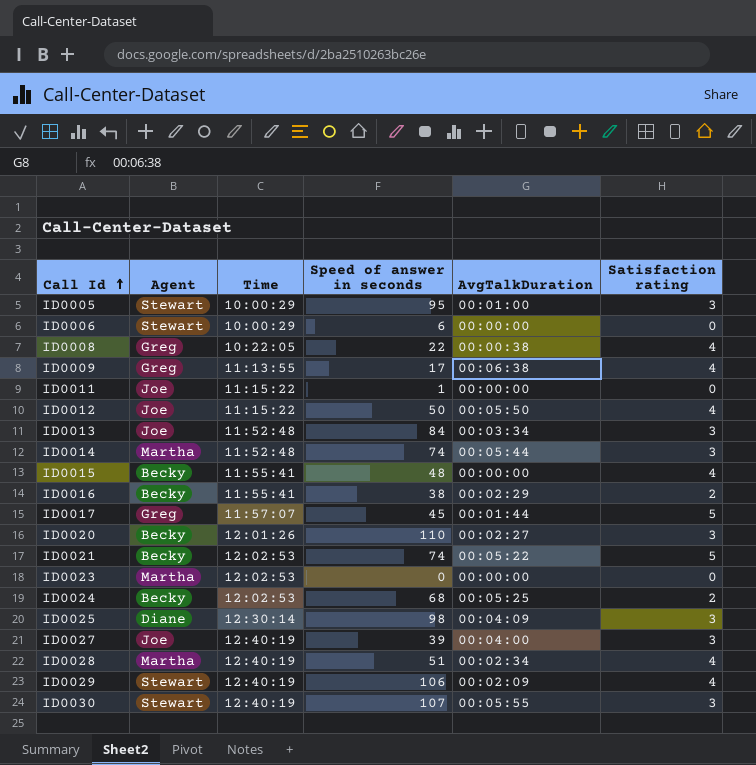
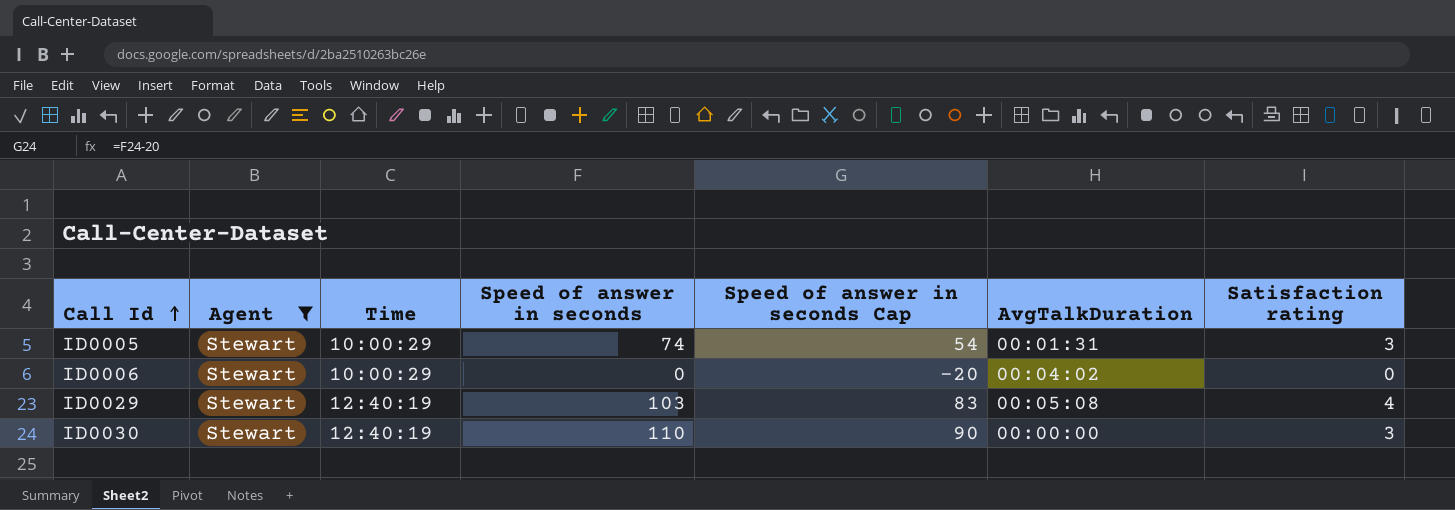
filter: none -> Agent = Stewart
column Speed of answer in seconds Cap | formula: none -> [Speed of answer in seconds] - 20
ID0005 | Speed of answer in seconds: 95 -> 74
ID0005 | AvgTalkDuration: 00:01:00 -> 00:01:31
ID0006 | Speed of answer in seconds: 6 -> 0
ID0006 | AvgTalkDuration: 00:00:00 -> 00:04:02
ID0029 | Speed of answer in seconds: 106 -> 103
ID0029 | AvgTalkDuration: 00:02:09 -> 00:05:08
ID0030 | Speed of answer in seconds: 107 -> 110
ID0030 | AvgTalkDuration: 00:05:55 -> 00:00:00

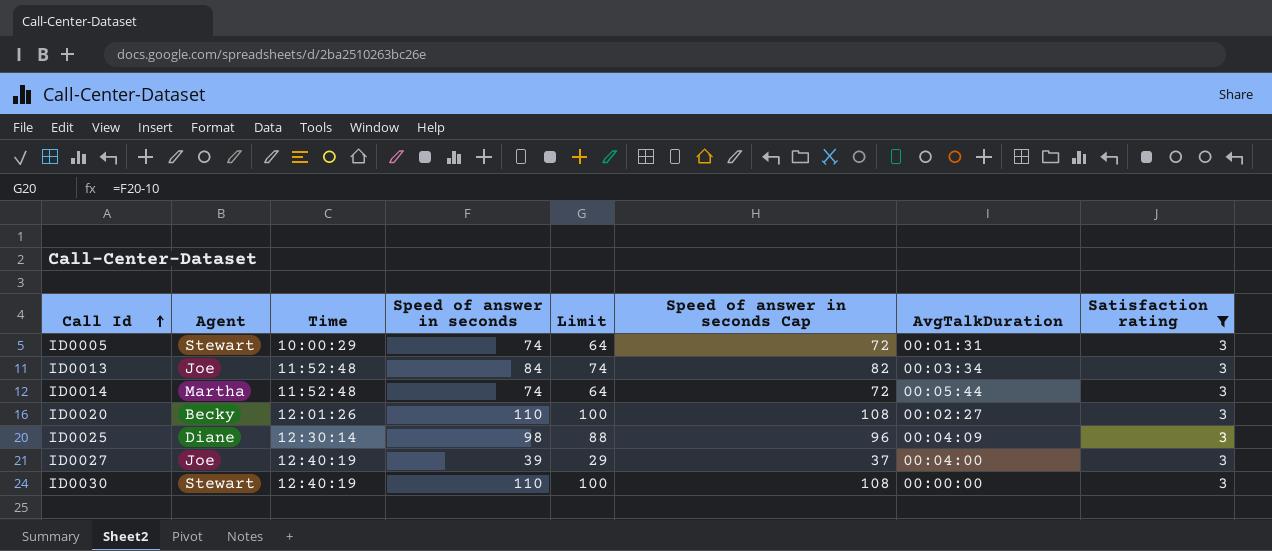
filter: Agent = Stewart -> Satisfaction rating = 3
column Limit | formula: none -> [Speed of answer in seconds] - 10
column Speed of answer in seconds Cap | formula: [Speed of answer in seconds] - 20 -> [Speed of answer in seconds] - 2

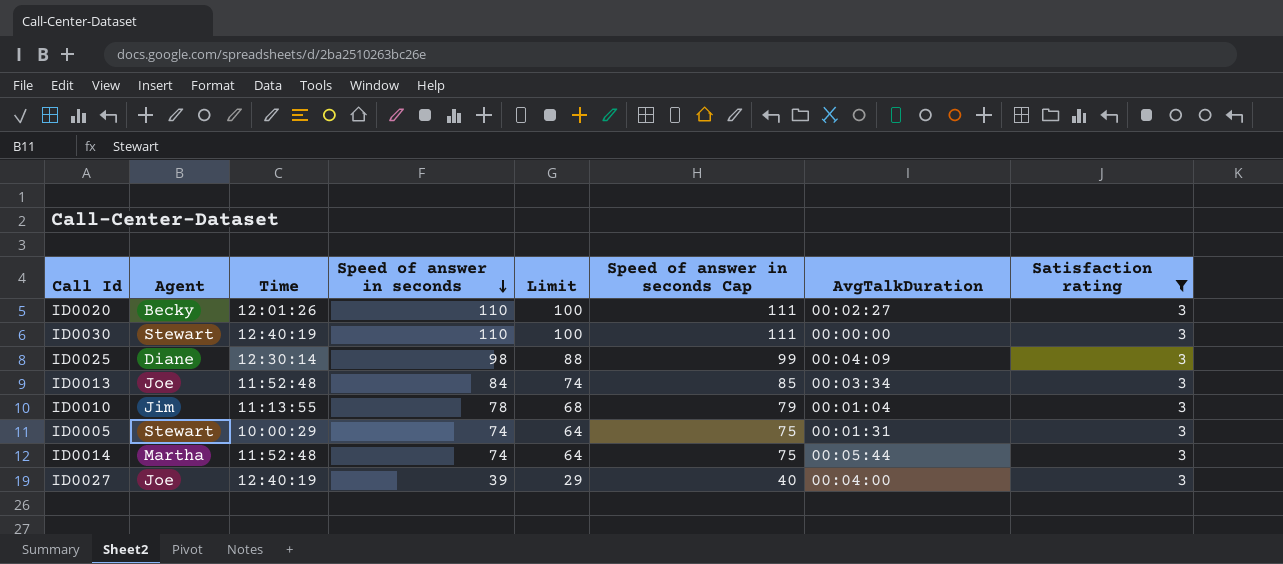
row order: Call Id ascending -> Speed of answer in seconds descending
column Speed of answer in seconds Cap | formula: [Speed of answer in seconds] - 2 -> [Speed of answer in seconds] + 1
row ID0010: none -> Jim | 11:13:55 | 78 | 68 | 79 | 00:01:04 | 3

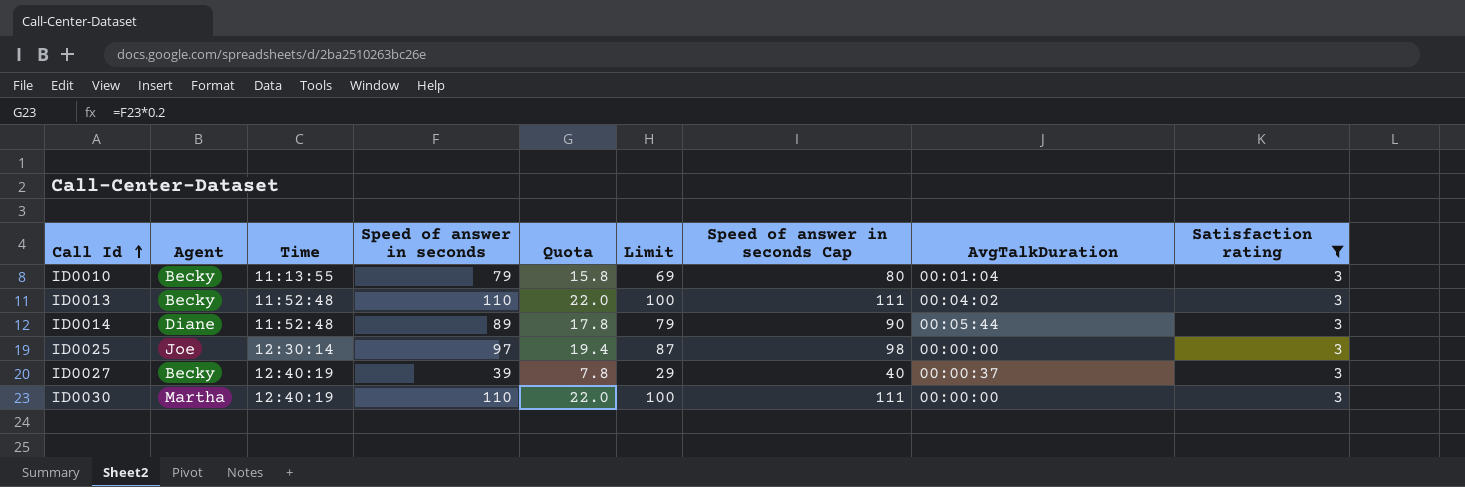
row order: Speed of answer in seconds descending -> Call Id ascending
column Quota | formula: none -> [Speed of answer in seconds] * 0.2
row ID0020: Becky | 12:01:26 | 110 | 100 | 111 | 00:02:27 | 3 -> none
row ID0005: Stewart | 10:00:29 | 74 | 64 | 75 | 00:01:31 | 3 -> none
ID0010 | Agent: Jim -> Becky
ID0010 | Speed of answer in seconds: 78 -> 79
ID0010 | Limit: 68 -> 69
ID0010 | Speed of answer in seconds Cap: 79 -> 80
ID0013 | Agent: Joe -> Becky
ID0013 | Speed of answer in seconds: 84 -> 110
ID0013 | Limit: 74 -> 100
ID0013 | Speed of answer in seconds Cap: 85 -> 111
ID0013 | AvgTalkDuration: 00:03:34 -> 00:04:02
ID0014 | Agent: Martha -> Diane
ID0014 | Speed of answer in seconds: 74 -> 89
ID0014 | Limit: 64 -> 79
ID0014 | Speed of answer in seconds Cap: 75 -> 90
ID0025 | Agent: Diane -> Joe
ID0025 | Speed of answer in seconds: 98 -> 97
ID0025 | Limit: 88 -> 87
ID0025 | Speed of answer in seconds Cap: 99 -> 98
ID0025 | AvgTalkDuration: 00:04:09 -> 00:00:00
ID0027 | Agent: Joe -> Becky
ID0027 | AvgTalkDuration: 00:04:00 -> 00:00:37
ID0030 | Agent: Stewart -> Martha

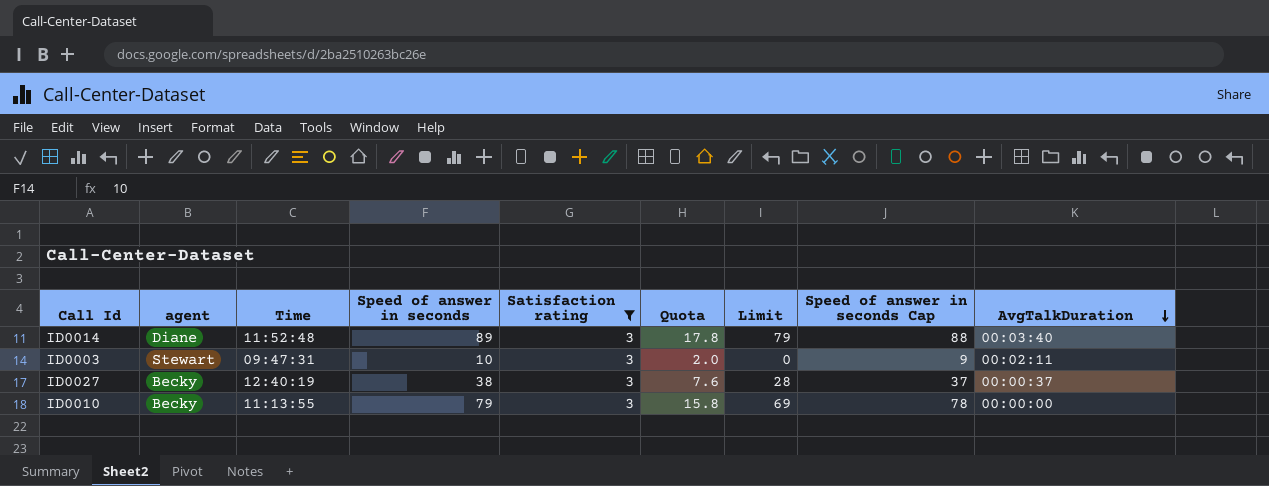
row order: Call Id ascending -> AvgTalkDuration descending
column name: Agent -> agent
column Satisfaction rating | position: 9 -> 5
column Speed of answer in seconds Cap | formula: [Speed of answer in seconds] + 1 -> [Speed of answer in seconds] - 1
row ID0013: Becky | 11:52:48 | 110 | 22.0 | 100 | 111 | 00:04:02 | 3 -> none
row ID0025: Joe | 12:30:14 | 97 | 19.4 | 87 | 98 | 00:00:00 | 3 -> none
row ID0030: Martha | 12:40:19 | 110 | 22.0 | 100 | 111 | 00:00:00 | 3 -> none
ID0014 | AvgTalkDuration: 00:05:44 -> 00:03:40
row ID0003: none -> Stewart | 09:47:31 | 10 | 3 | 2.0 | 0 | 9 | 00:02:11
ID0027 | Speed of answer in seconds: 39 -> 38
ID0027 | Quota: 7.8 -> 7.6
ID0027 | Limit: 29 -> 28
ID0010 | AvgTalkDuration: 00:01:04 -> 00:00:00

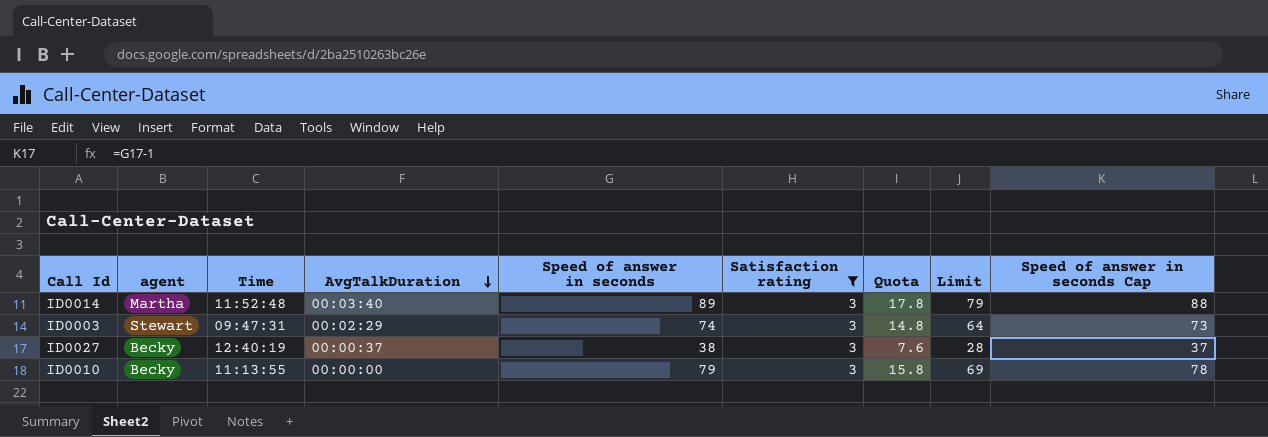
column AvgTalkDuration | position: 9 -> 4
ID0014 | agent: Diane -> Martha
ID0003 | AvgTalkDuration: 00:02:11 -> 00:02:29
ID0003 | Speed of answer in seconds: 10 -> 74
ID0003 | Quota: 2.0 -> 14.8
ID0003 | Limit: 0 -> 64
ID0003 | Speed of answer in seconds Cap: 9 -> 73

